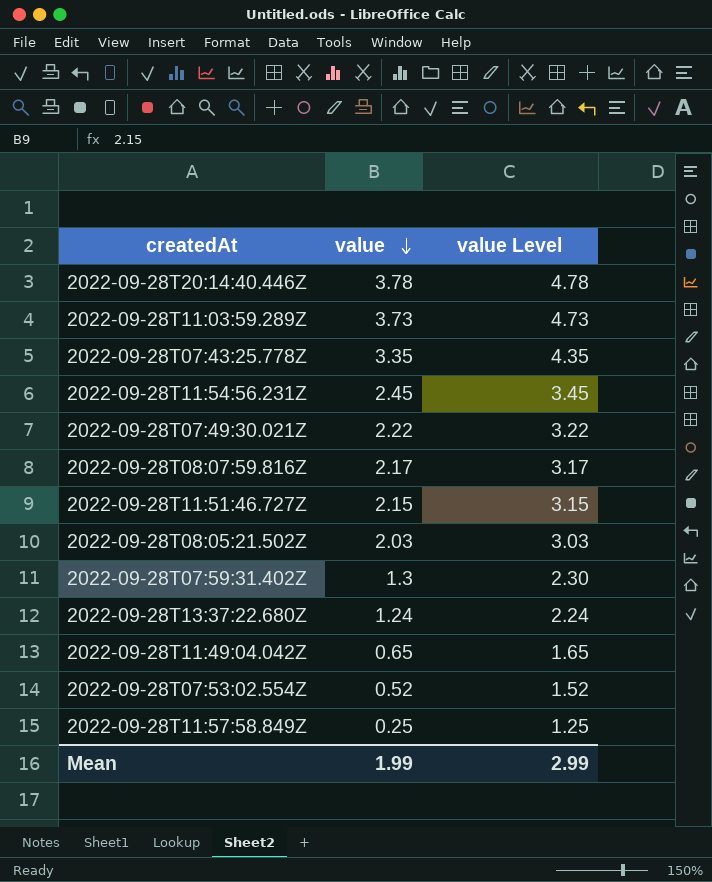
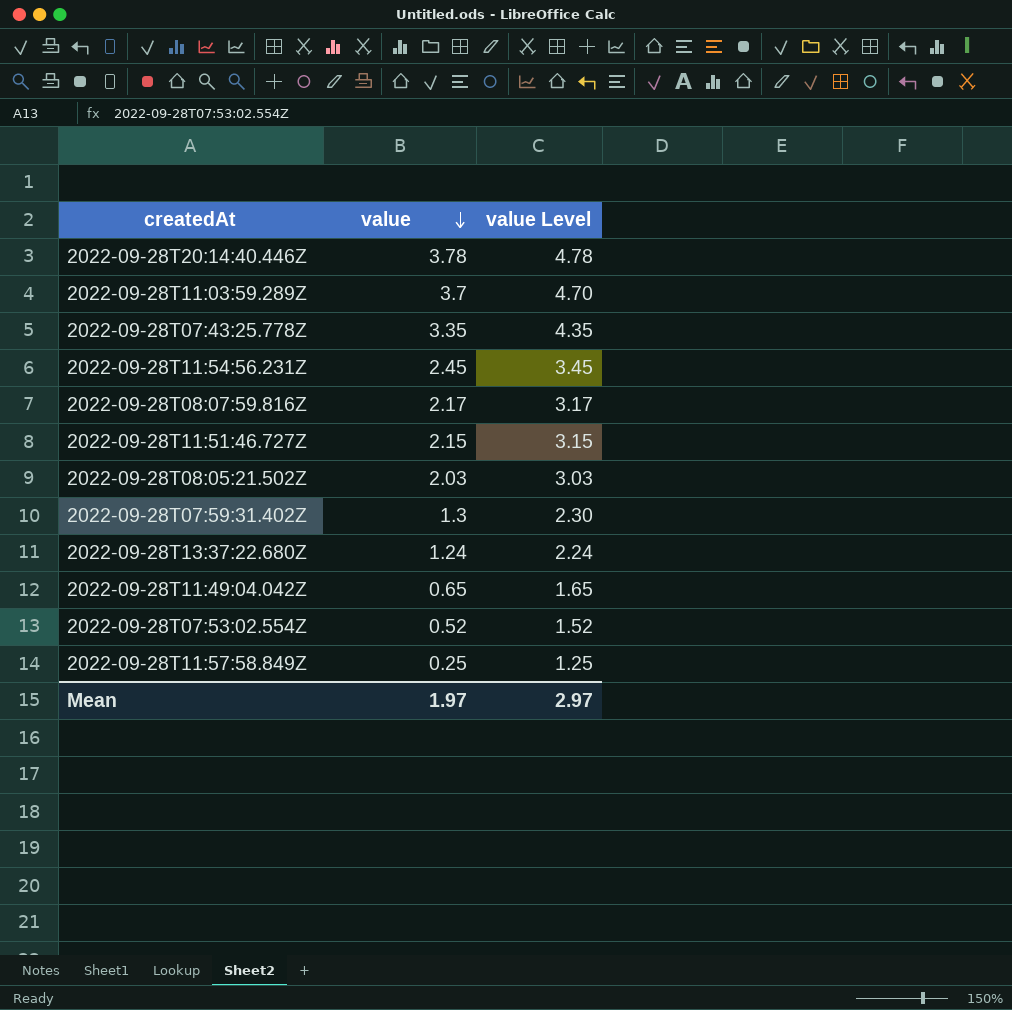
row 2022-09-28T07:49:30.021Z: 2.22 | 3.22 -> none
2022-09-28T11:03:59.289Z | value: 3.73 -> 3.7
2022-09-28T11:03:59.289Z | value Level: 4.73 -> 4.70
Mean | value: 1.99 -> 1.97
Mean | value Level: 2.99 -> 2.97

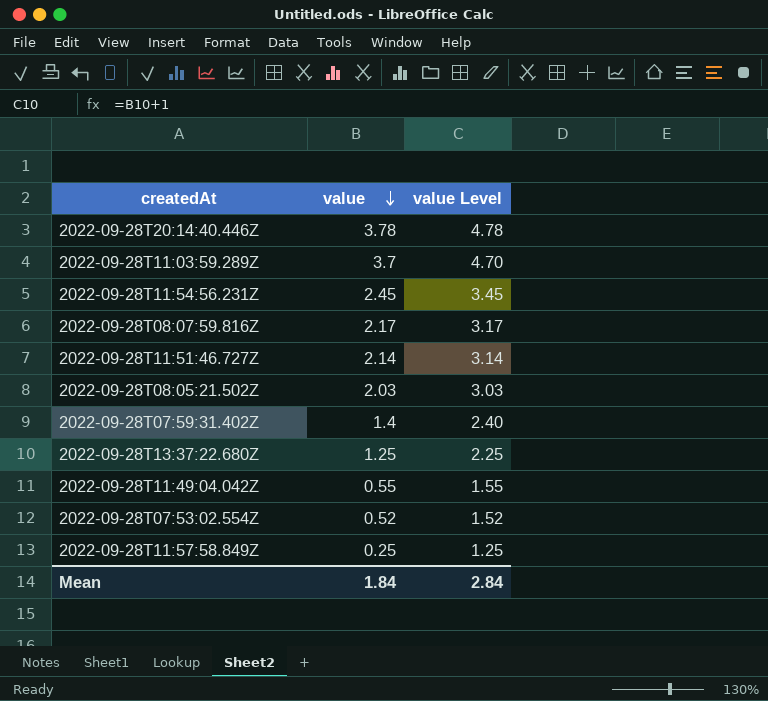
row 2022-09-28T07:43:25.778Z: 3.35 | 4.35 -> none
2022-09-28T11:51:46.727Z | value: 2.15 -> 2.14
2022-09-28T11:51:46.727Z | value Level: 3.15 -> 3.14
2022-09-28T07:59:31.402Z | value: 1.3 -> 1.4
2022-09-28T07:59:31.402Z | value Level: 2.30 -> 2.40
2022-09-28T13:37:22.680Z | value: 1.24 -> 1.25
2022-09-28T13:37:22.680Z | value Level: 2.24 -> 2.25
2022-09-28T11:49:04.042Z | value: 0.65 -> 0.55
2022-09-28T11:49:04.042Z | value Level: 1.65 -> 1.55
Mean | value: 1.97 -> 1.84
Mean | value Level: 2.97 -> 2.84

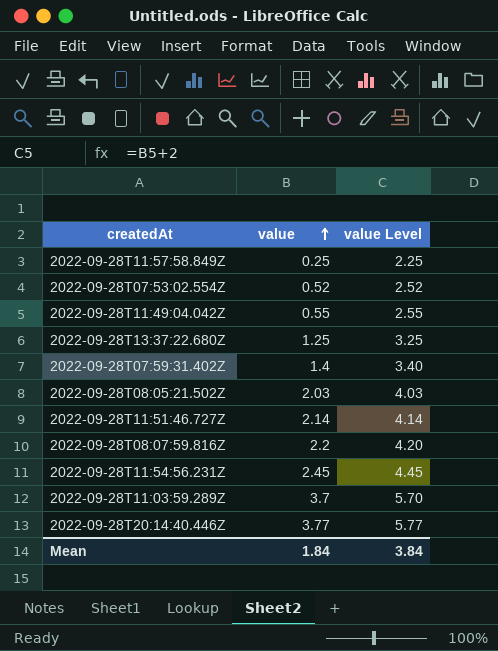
row order: value descending -> value ascending
column value Level | formula: [value] + 1 -> [value] + 2
2022-09-28T08:07:59.816Z | value: 2.17 -> 2.2
2022-09-28T20:14:40.446Z | value: 3.78 -> 3.77
Mean | value Level: 2.84 -> 3.84

